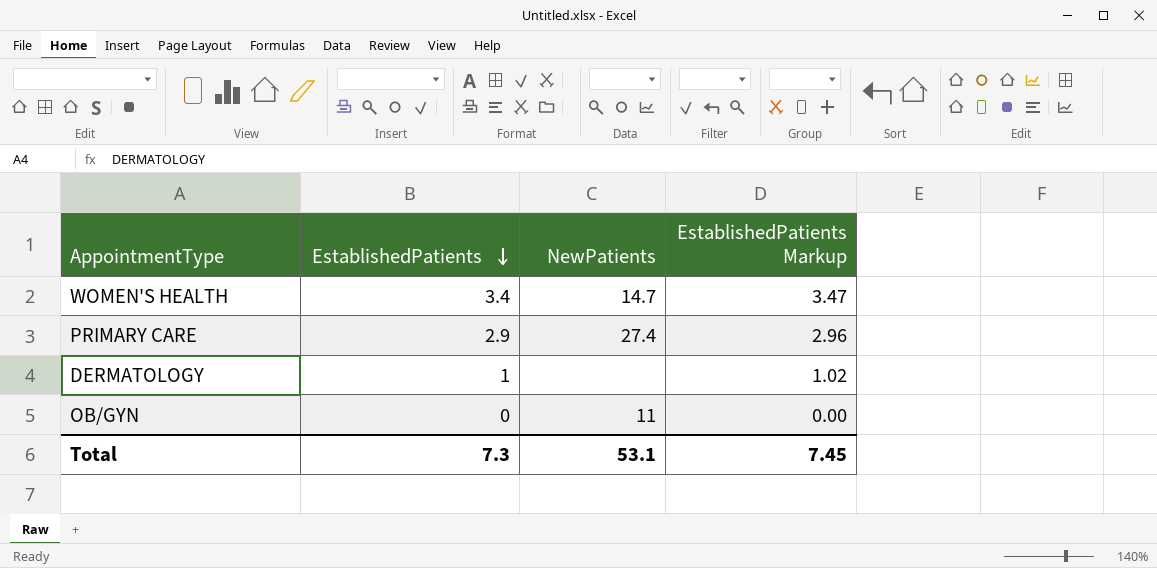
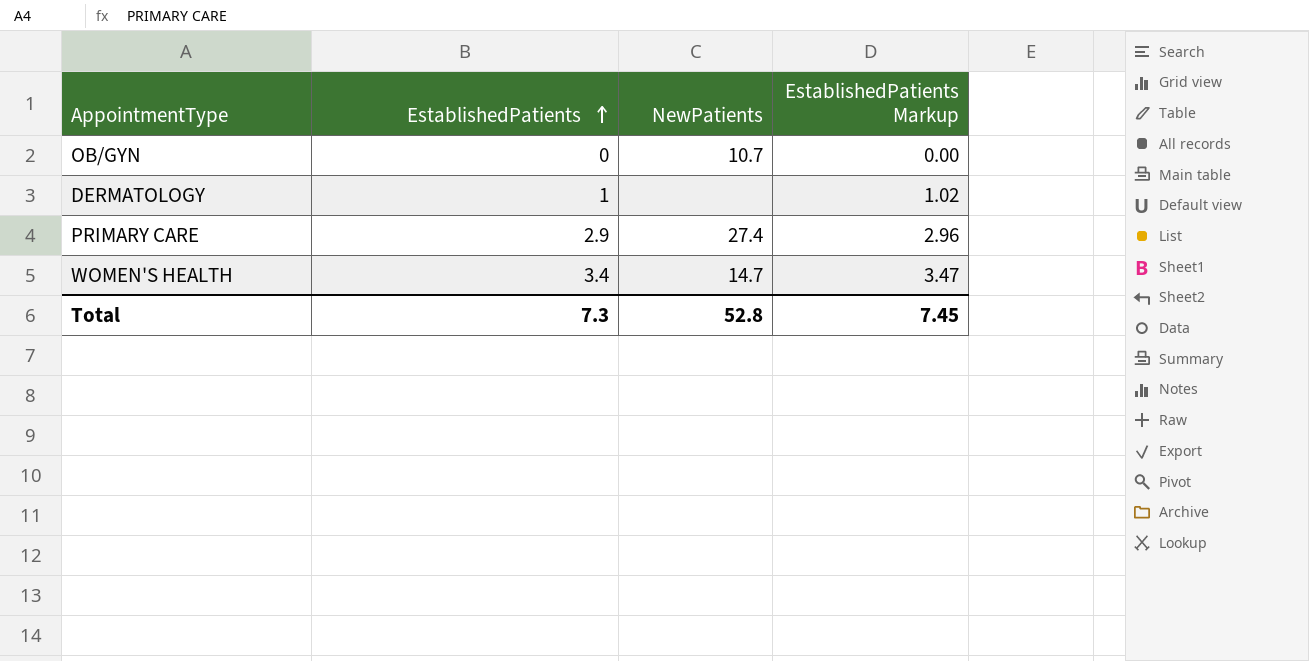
row order: EstablishedPatients descending -> EstablishedPatients ascending
OB/GYN | NewPatients: 11 -> 10.7
Total | NewPatients: 53.1 -> 52.8

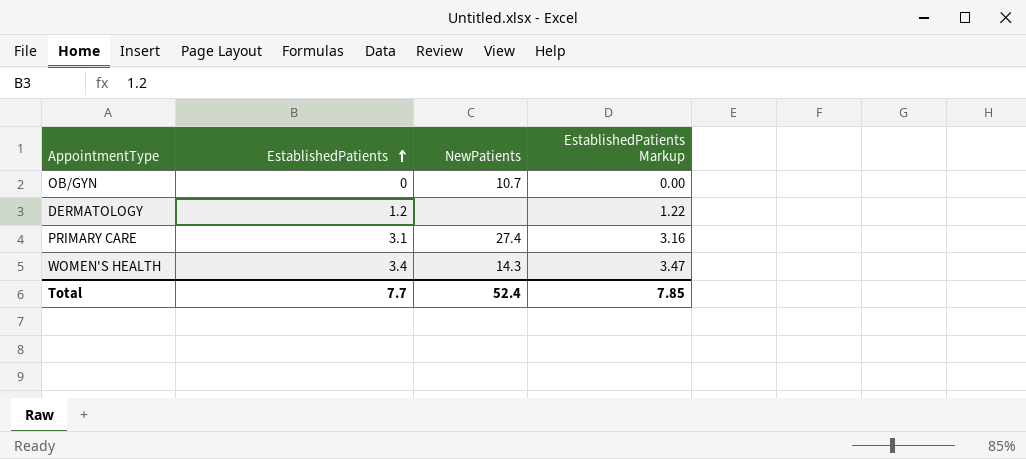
DERMATOLOGY | EstablishedPatients: 1 -> 1.2
DERMATOLOGY | EstablishedPatients Markup: 1.02 -> 1.22
PRIMARY CARE | EstablishedPatients: 2.9 -> 3.1
PRIMARY CARE | EstablishedPatients Markup: 2.96 -> 3.16
WOMEN'S HEALTH | NewPatients: 14.7 -> 14.3
Total | EstablishedPatients: 7.3 -> 7.7
Total | NewPatients: 52.8 -> 52.4
Total | EstablishedPatients Markup: 7.45 -> 7.85

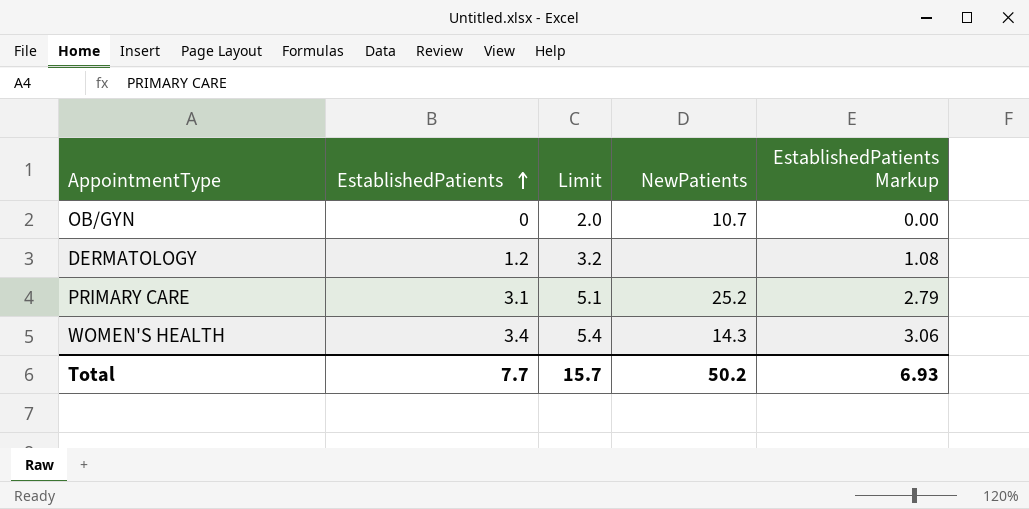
column Limit | formula: none -> [EstablishedPatients] + 2
column EstablishedPatients Markup | formula: [EstablishedPatients] * 1.02 -> [EstablishedPatients] * 0.9
PRIMARY CARE | NewPatients: 27.4 -> 25.2
Total | NewPatients: 52.4 -> 50.2
Total | EstablishedPatients Markup: 7.85 -> 6.93

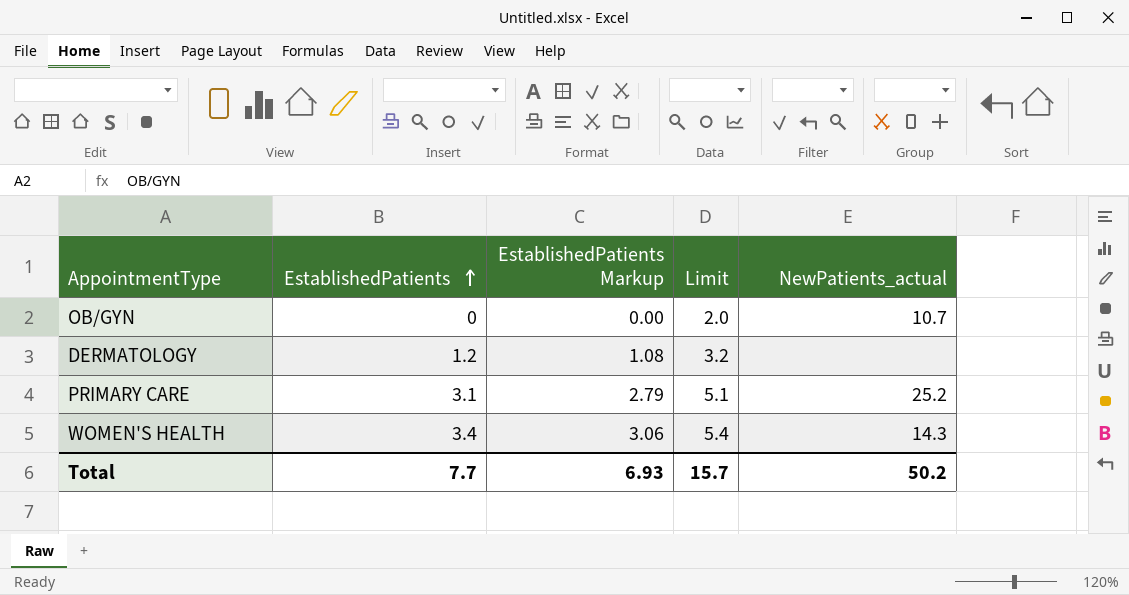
column EstablishedPatients Markup | position: 5 -> 3
column name: NewPatients -> NewPatients_actual

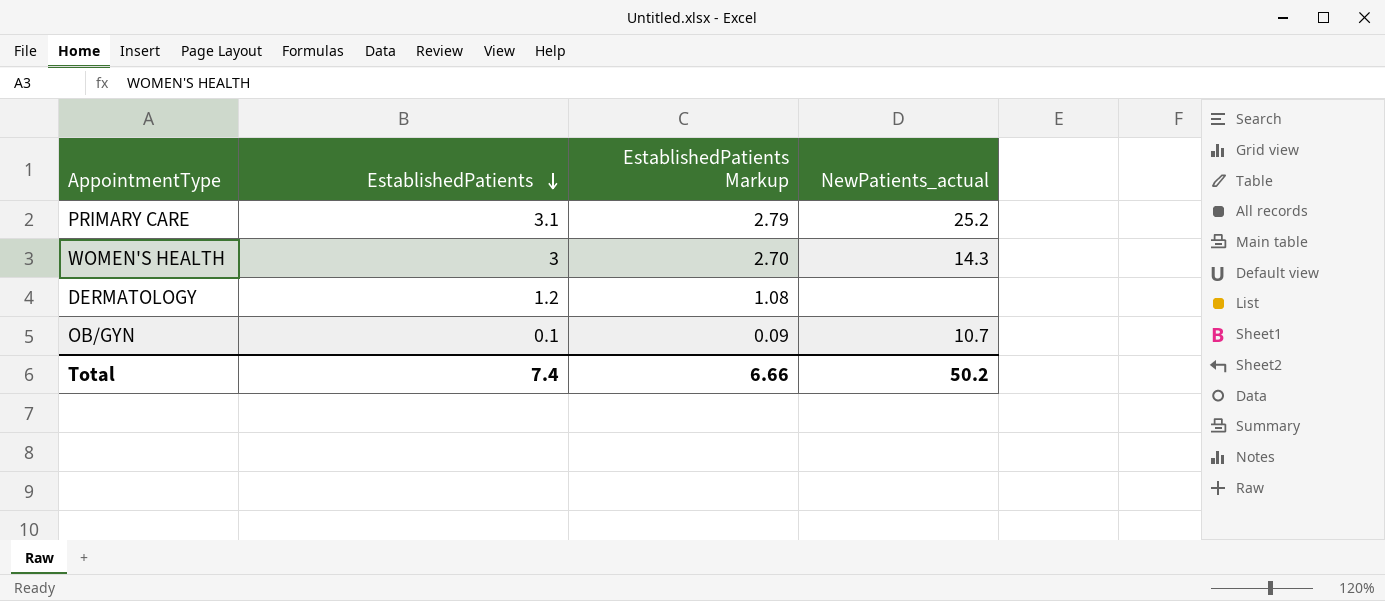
row order: EstablishedPatients ascending -> EstablishedPatients descending
column Limit | formula: [EstablishedPatients] + 2 -> none
WOMEN'S HEALTH | EstablishedPatients: 3.4 -> 3
WOMEN'S HEALTH | EstablishedPatients Markup: 3.06 -> 2.70
OB/GYN | EstablishedPatients: 0 -> 0.1
OB/GYN | EstablishedPatients Markup: 0.00 -> 0.09
Total | EstablishedPatients: 7.7 -> 7.4
Total | EstablishedPatients Markup: 6.93 -> 6.66

